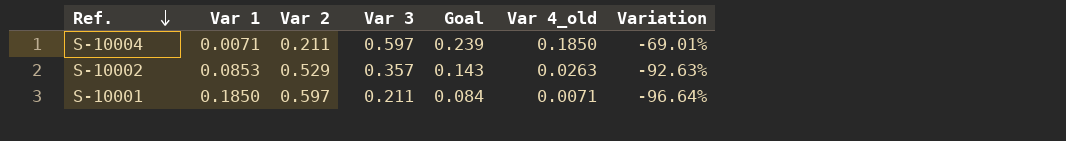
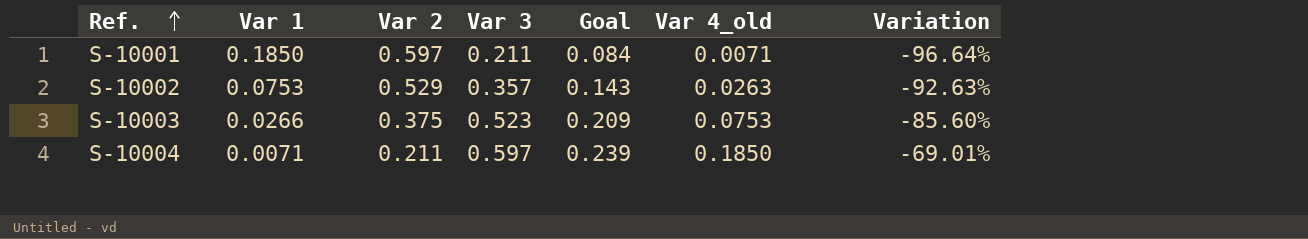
row order: Ref. descending -> Ref. ascending
S-10002 | Var 1: 0.0853 -> 0.0753
row S-10003: none -> 0.0266 | 0.375 | 0.523 | 0.209 | 0.0753 | -85.60%

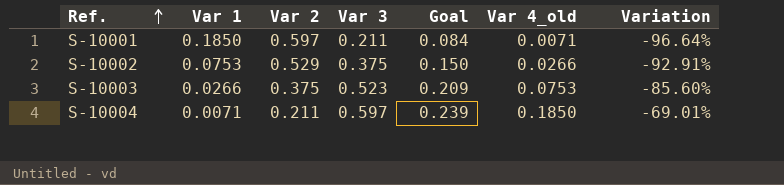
S-10002 | Var 3: 0.357 -> 0.375
S-10002 | Goal: 0.143 -> 0.150
S-10002 | Var 4_old: 0.0263 -> 0.0266
S-10002 | Variation: -92.63% -> -92.91%

